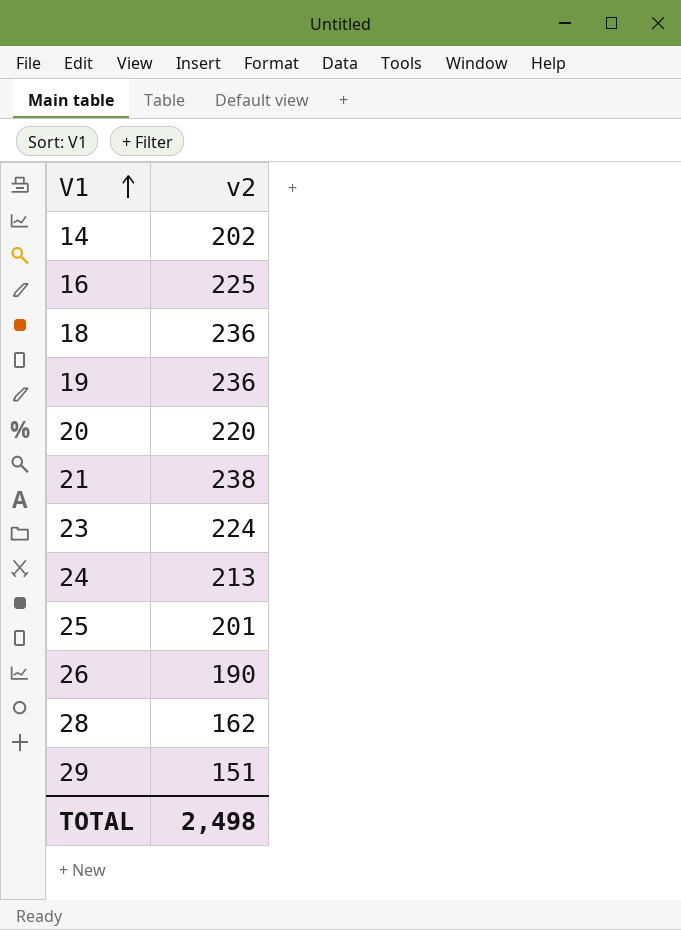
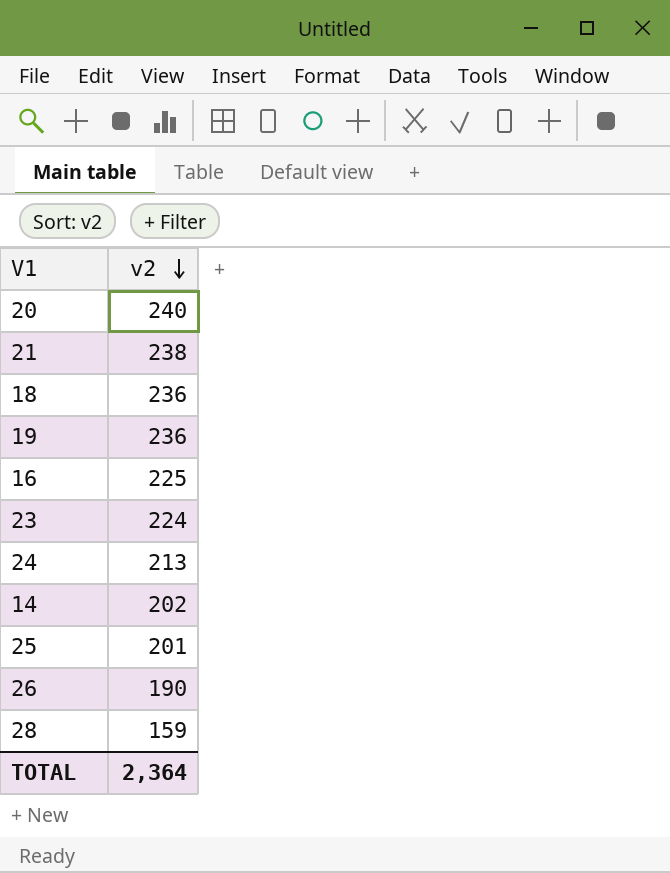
row order: V1 ascending -> v2 descending
row 29: 151 -> none
20 | v2: 220 -> 240
28 | v2: 162 -> 159
TOTAL | v2: 2,498 -> 2,364

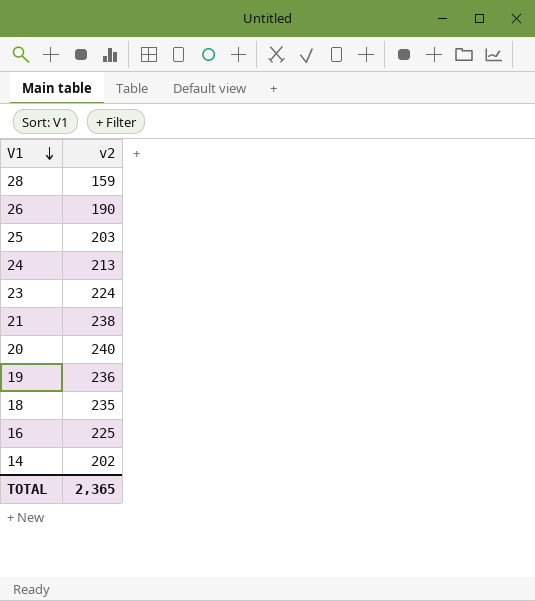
row order: v2 descending -> V1 descending
25 | v2: 201 -> 203
18 | v2: 236 -> 235
TOTAL | v2: 2,364 -> 2,365

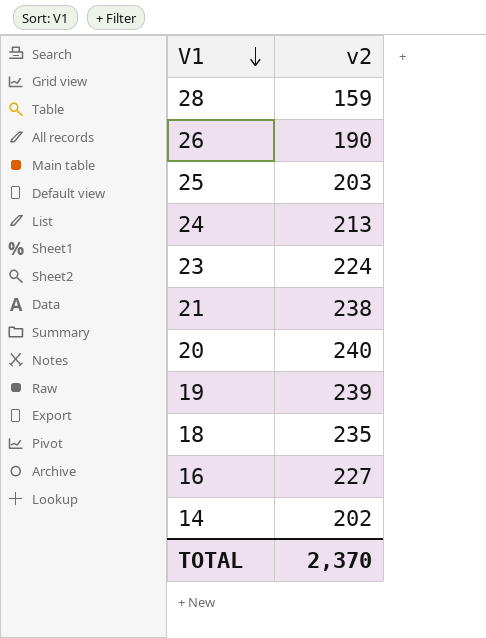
19 | v2: 236 -> 239
16 | v2: 225 -> 227
TOTAL | v2: 2,365 -> 2,370

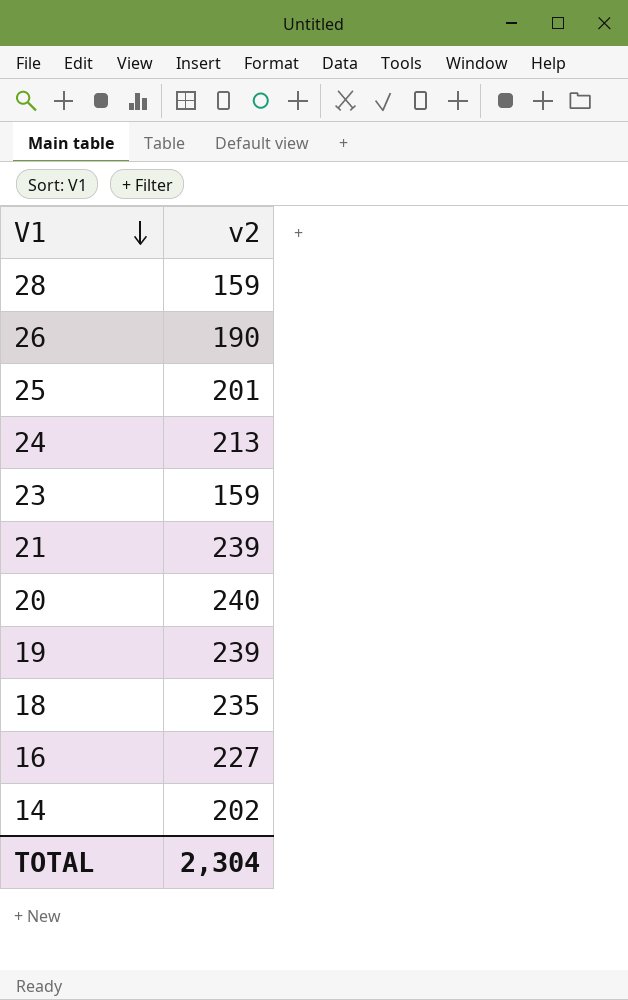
25 | v2: 203 -> 201
23 | v2: 224 -> 159
21 | v2: 238 -> 239
TOTAL | v2: 2,370 -> 2,304

